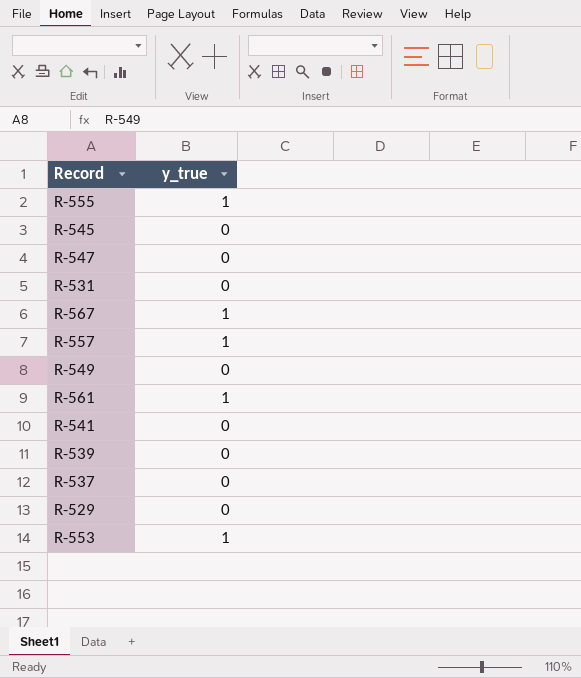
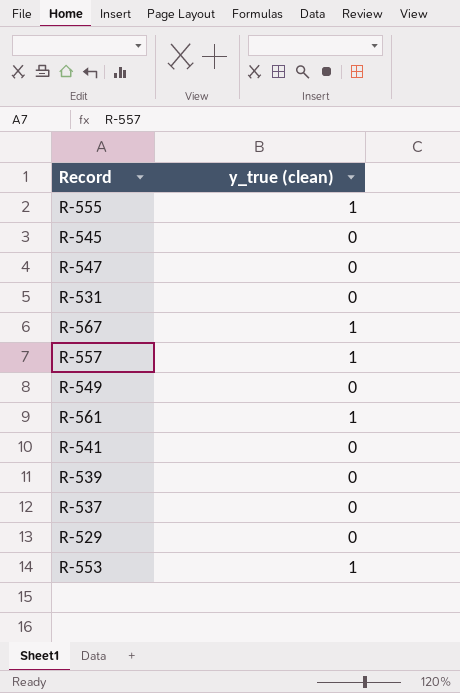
column name: y_true -> y_true (clean)

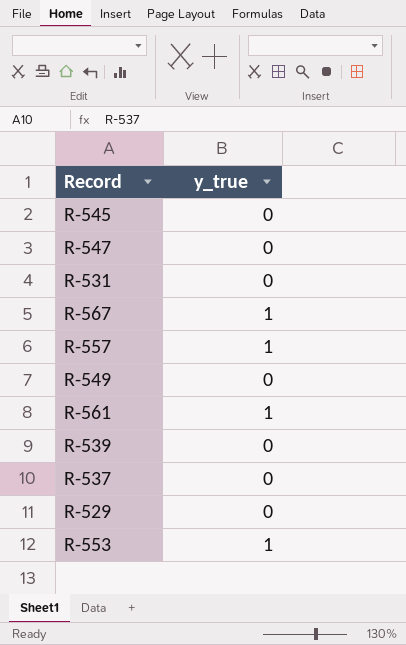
column name: y_true (clean) -> y_true
row R-555: 1 -> none
row R-541: 0 -> none

